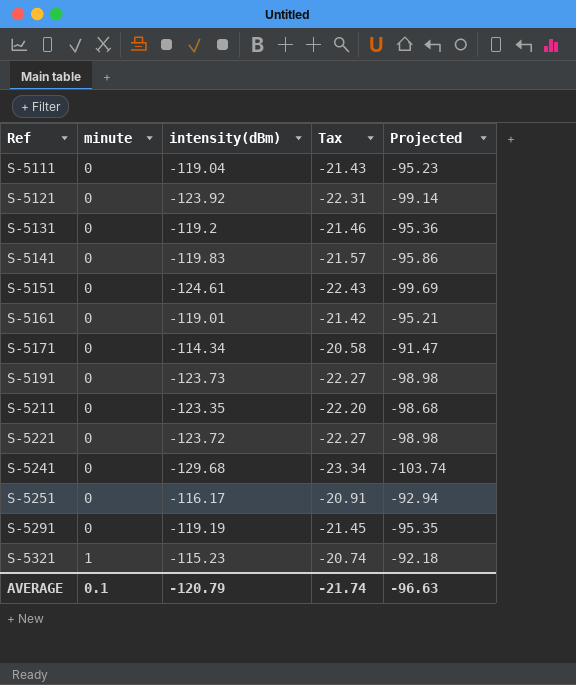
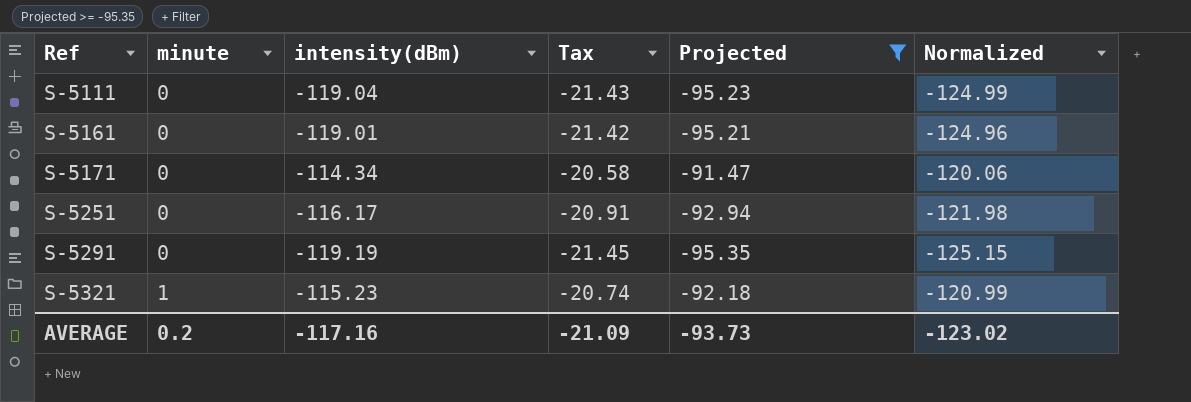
filter: none -> Projected >= -95.35
column Normalized | formula: none -> [intensity(dBm)] * 1.05
AVERAGE | minute: 0.1 -> 0.2
AVERAGE | intensity(dBm): -120.79 -> -117.16
AVERAGE | Tax: -21.74 -> -21.09
AVERAGE | Projected: -96.63 -> -93.73

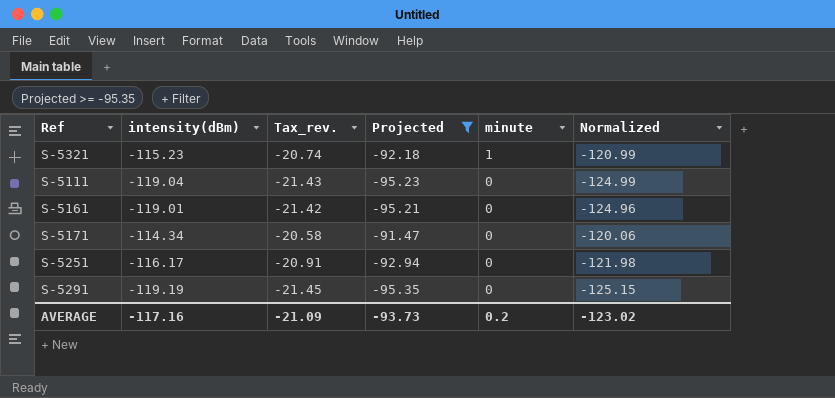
row order: Ref ascending -> minute descending
column name: Tax -> Tax_rev.
column minute | position: 2 -> 5

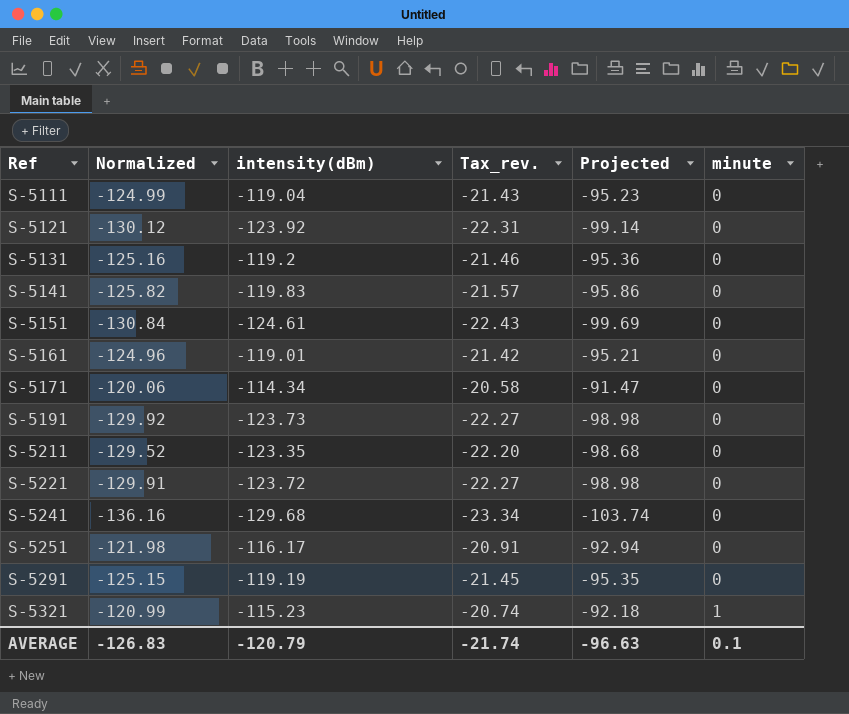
filter: Projected >= -95.35 -> none
row order: minute descending -> Ref ascending
column Normalized | position: 6 -> 2
AVERAGE | Normalized: -123.02 -> -126.83
AVERAGE | intensity(dBm): -117.16 -> -120.79
AVERAGE | Tax_rev.: -21.09 -> -21.74
AVERAGE | Projected: -93.73 -> -96.63
AVERAGE | minute: 0.2 -> 0.1

